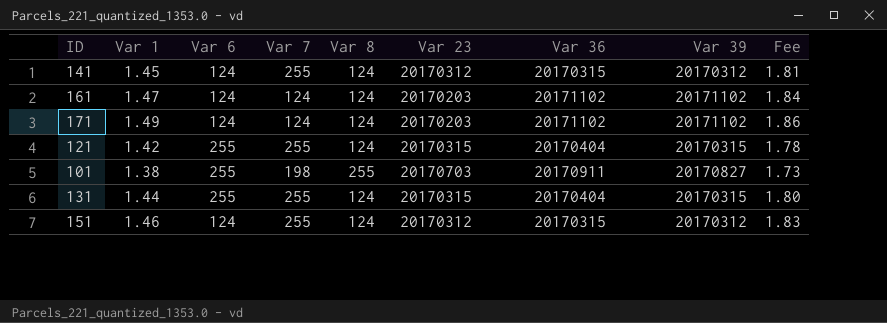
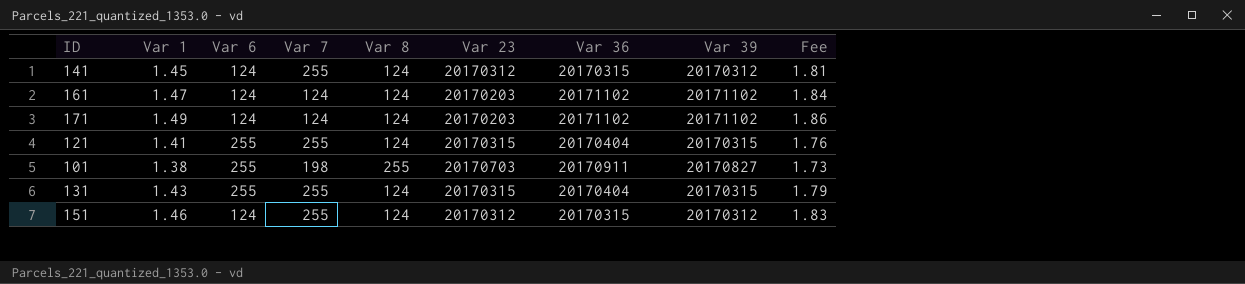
121 | Var 1: 1.42 -> 1.41
121 | Fee: 1.78 -> 1.76
131 | Var 1: 1.44 -> 1.43
131 | Fee: 1.80 -> 1.79

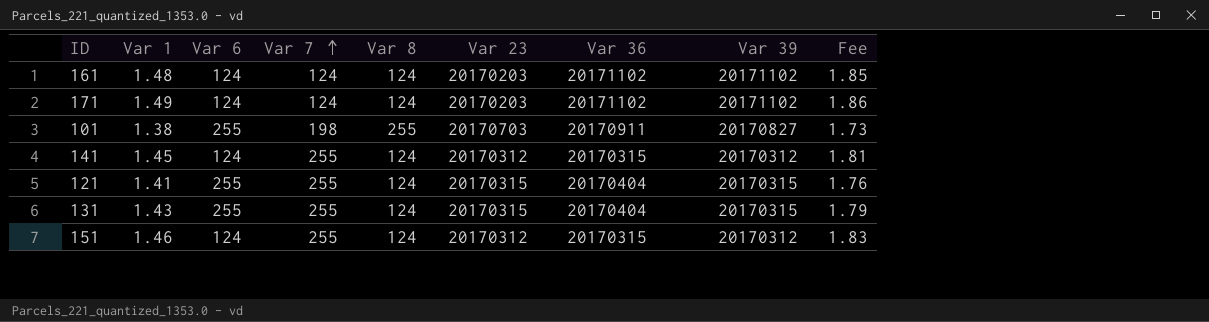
row order: none -> Var 7 ascending
161 | Var 1: 1.47 -> 1.48
161 | Fee: 1.84 -> 1.85

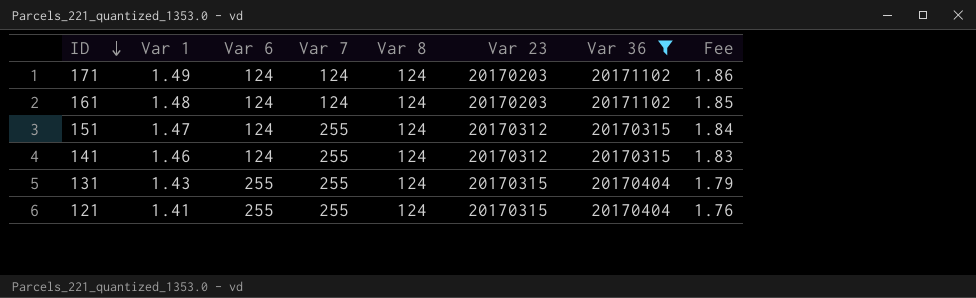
filter: none -> Var 36 != 20170911
row order: Var 7 ascending -> ID descending
column Var 39 | position: 8 -> none
151 | Var 1: 1.46 -> 1.47
151 | Fee: 1.83 -> 1.84
141 | Var 1: 1.45 -> 1.46
141 | Fee: 1.81 -> 1.83

